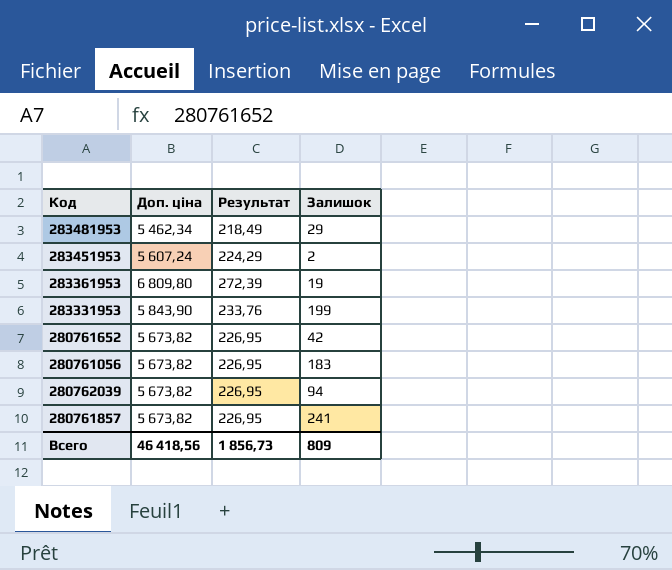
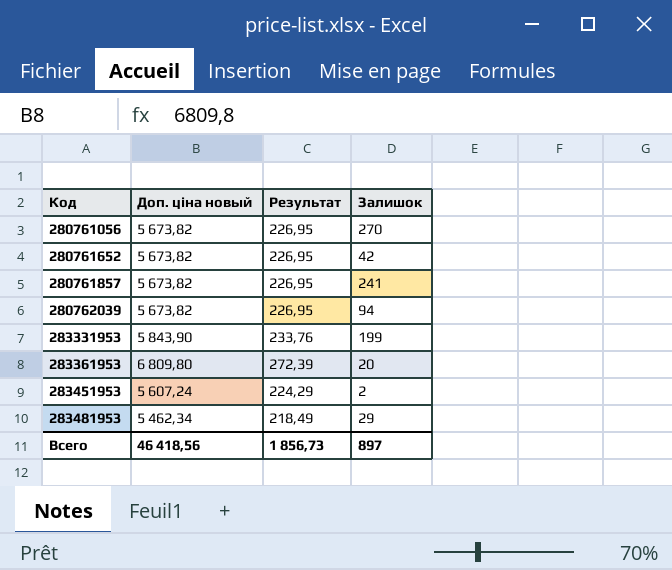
row order: none -> Код ascending
column name: Доп. ціна -> Доп. ціна новый
280761056 | Залишок: 183 -> 270
283361953 | Залишок: 19 -> 20
Всего | Залишок: 809 -> 897

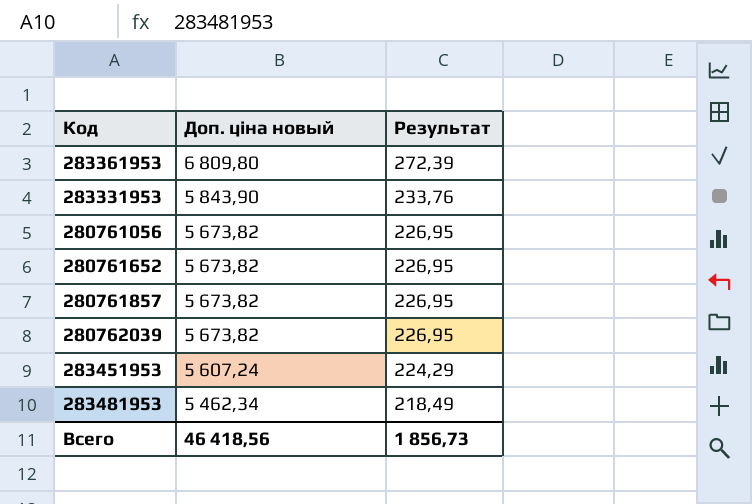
row order: Код ascending -> Доп. ціна новый descending
column Залишок | position: 4 -> none

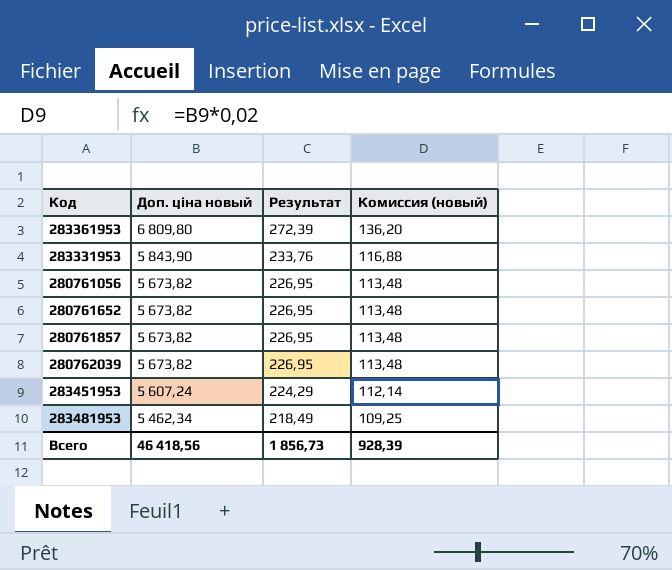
column Комиссия (новый) | formula: none -> [Доп. ціна новый] * 0,02

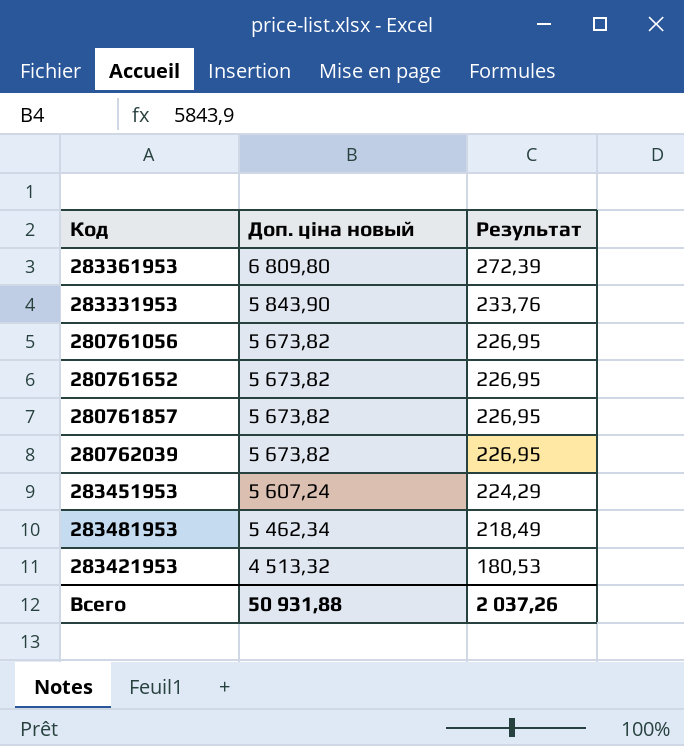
column Комиссия (новый) | formula: [Доп. ціна новый] * 0,02 -> none
row 283421953: none -> 4 513,32 | 180,53
Всего | Доп. ціна новый: 46 418,56 -> 50 931,88
Всего | Результат: 1 856,73 -> 2 037,26

